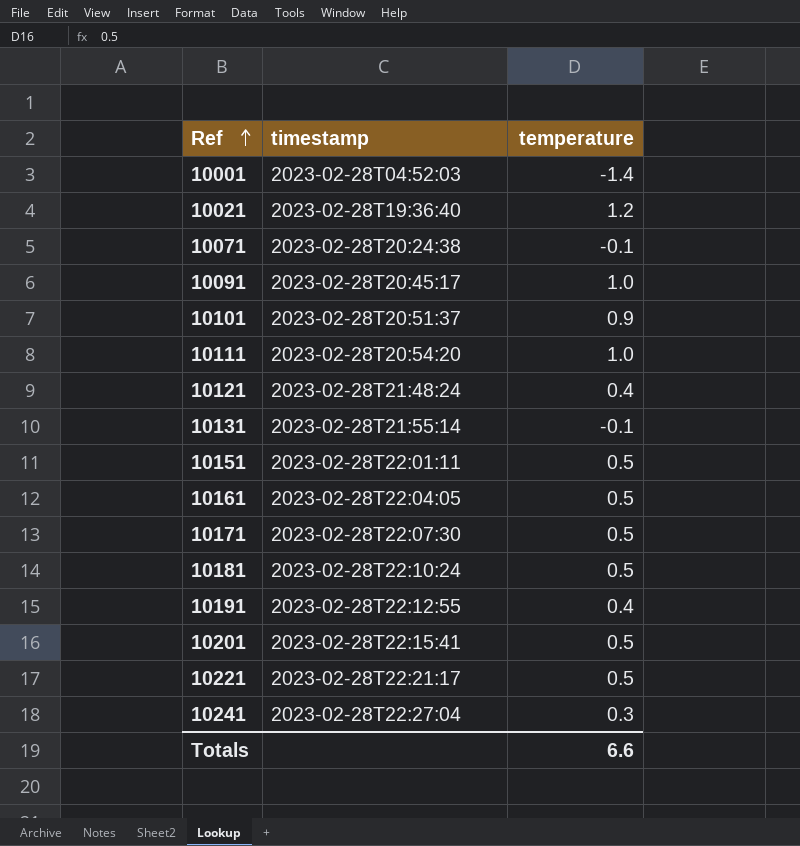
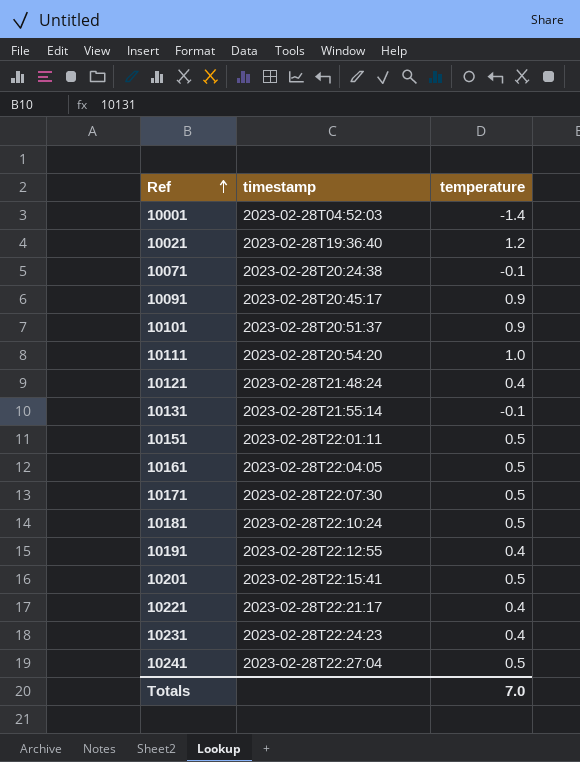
10091 | temperature: 1.0 -> 0.9
10221 | temperature: 0.5 -> 0.4
row 10231: none -> 2023-02-28T22:24:23 | 0.4
10241 | temperature: 0.3 -> 0.5
Totals | temperature: 6.6 -> 7.0

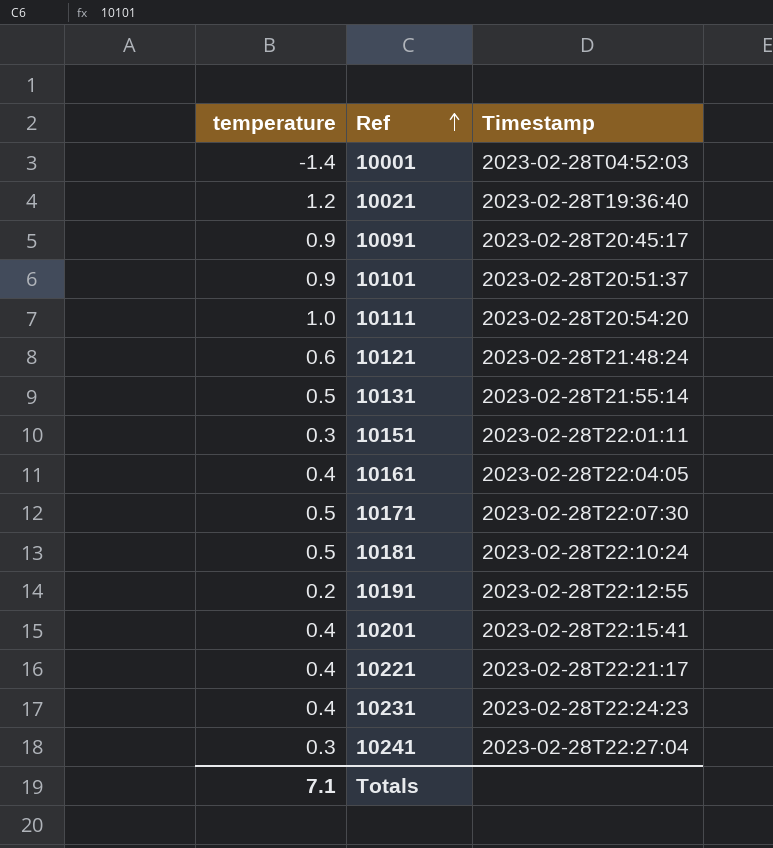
column temperature | position: 3 -> 1
column name: timestamp -> Timestamp
row 10071: 2023-02-28T20:24:38 | -0.1 -> none
10121 | temperature: 0.4 -> 0.6
10131 | temperature: -0.1 -> 0.5
10151 | temperature: 0.5 -> 0.3
10161 | temperature: 0.5 -> 0.4
10191 | temperature: 0.4 -> 0.2
10201 | temperature: 0.5 -> 0.4
10241 | temperature: 0.5 -> 0.3
Totals | temperature: 7.0 -> 7.1

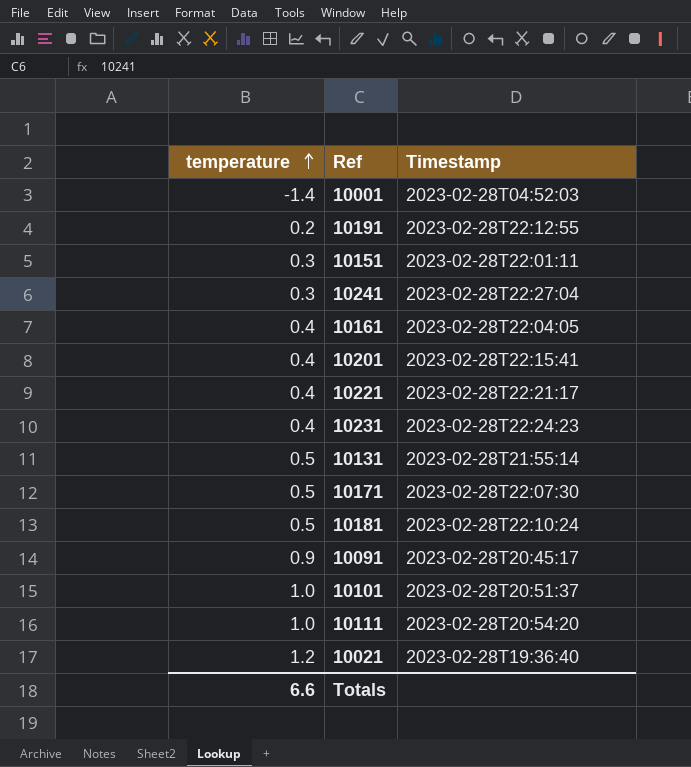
row order: Ref ascending -> temperature ascending
row 10121: 0.6 | 2023-02-28T21:48:24 -> none
10101 | temperature: 0.9 -> 1.0
Totals | temperature: 7.1 -> 6.6

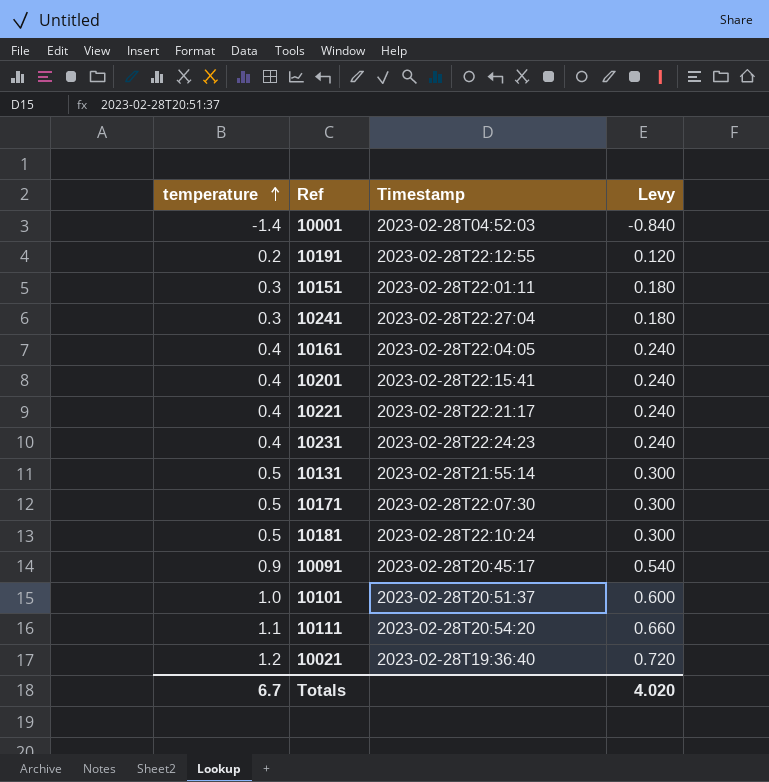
column Levy | formula: none -> [temperature] * 0.6
10111 | temperature: 1.0 -> 1.1
Totals | temperature: 6.6 -> 6.7

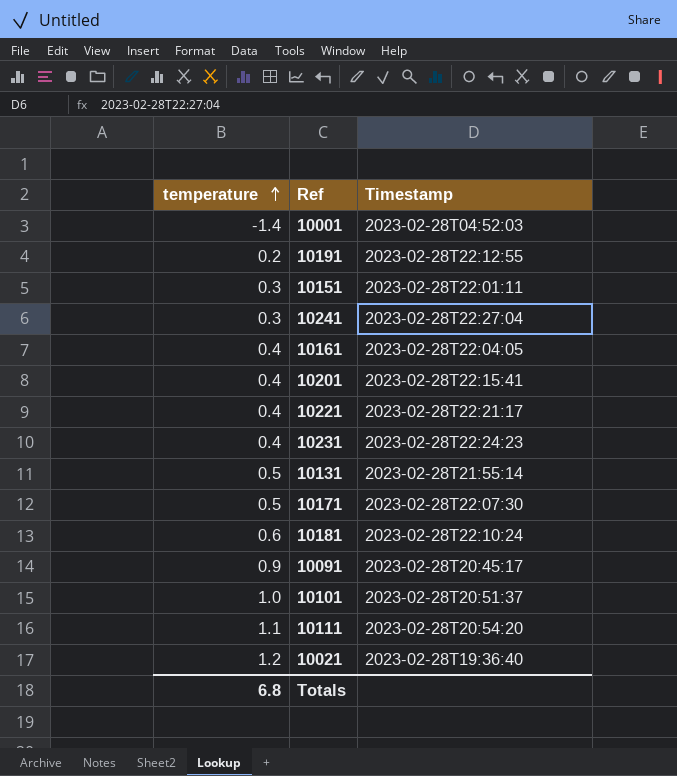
column Levy | formula: [temperature] * 0.6 -> none
10181 | temperature: 0.5 -> 0.6
Totals | temperature: 6.7 -> 6.8

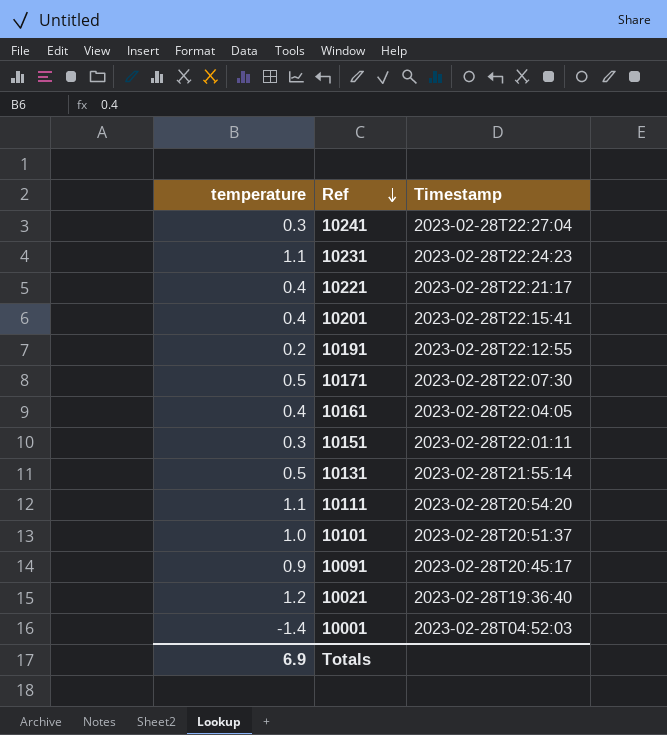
row order: temperature ascending -> Ref descending
row 10181: 0.6 | 2023-02-28T22:10:24 -> none
10231 | temperature: 0.4 -> 1.1
Totals | temperature: 6.8 -> 6.9

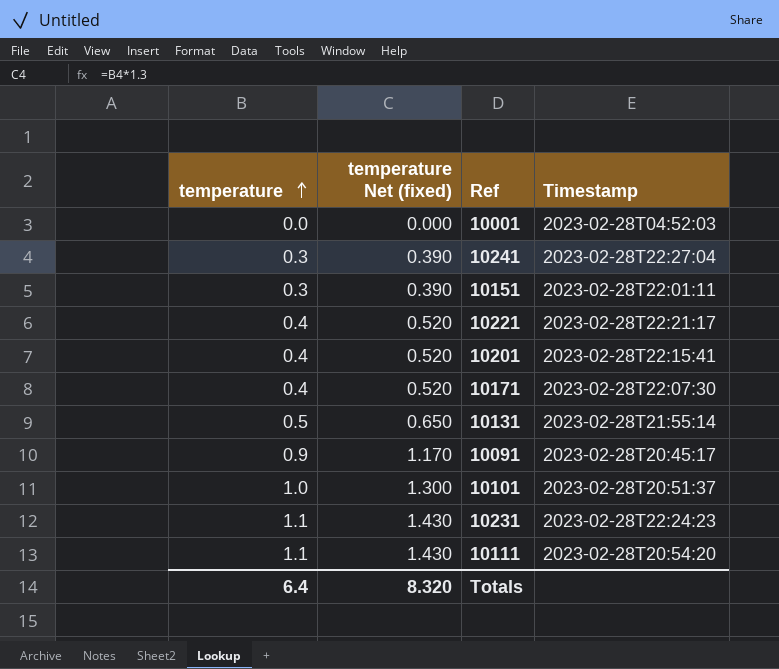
row order: Ref descending -> temperature ascending
column temperature Net (fixed) | formula: none -> [temperature] * 1.3
row 10191: 0.2 | 2023-02-28T22:12:55 -> none
row 10161: 0.4 | 2023-02-28T22:04:05 -> none
row 10021: 1.2 | 2023-02-28T19:36:40 -> none
10001 | temperature: -1.4 -> 0.0
10171 | temperature: 0.5 -> 0.4
Totals | temperature: 6.9 -> 6.4

